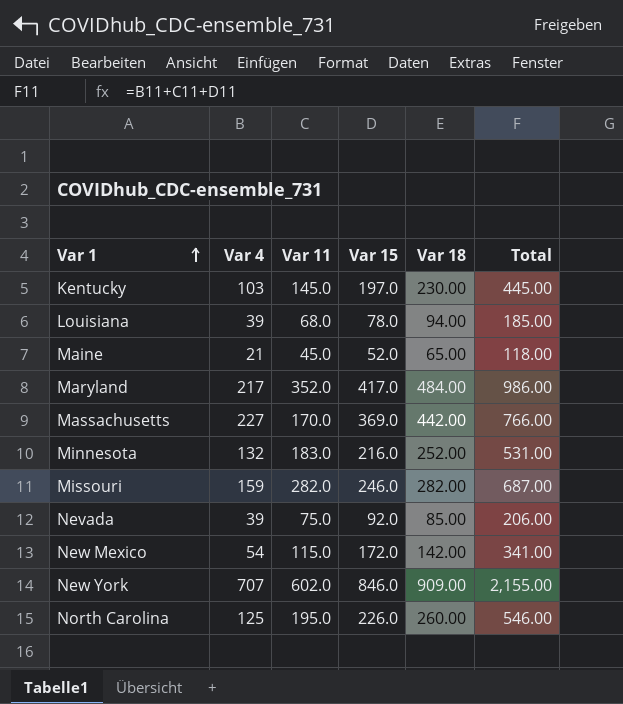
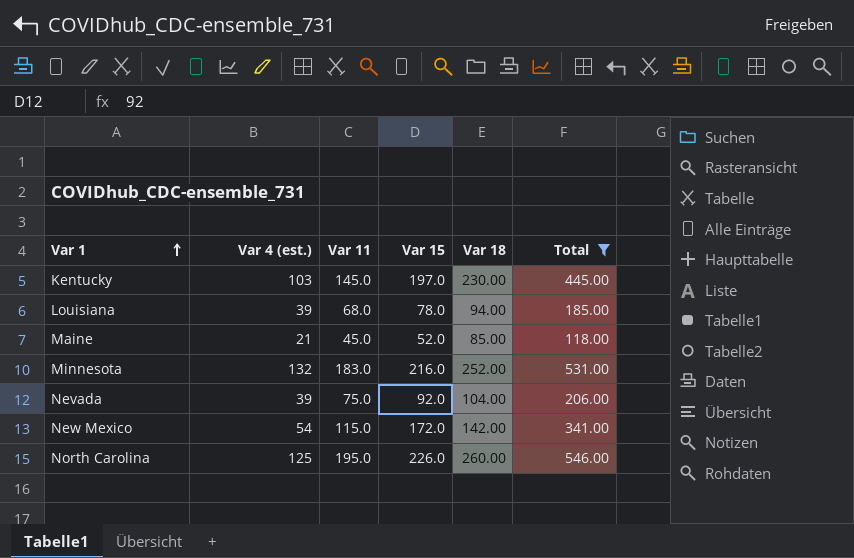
filter: none -> Total <= 546.00
column name: Var 4 -> Var 4 (est.)
Maine | Var 18: 65.00 -> 85.00
Nevada | Var 18: 85.00 -> 104.00

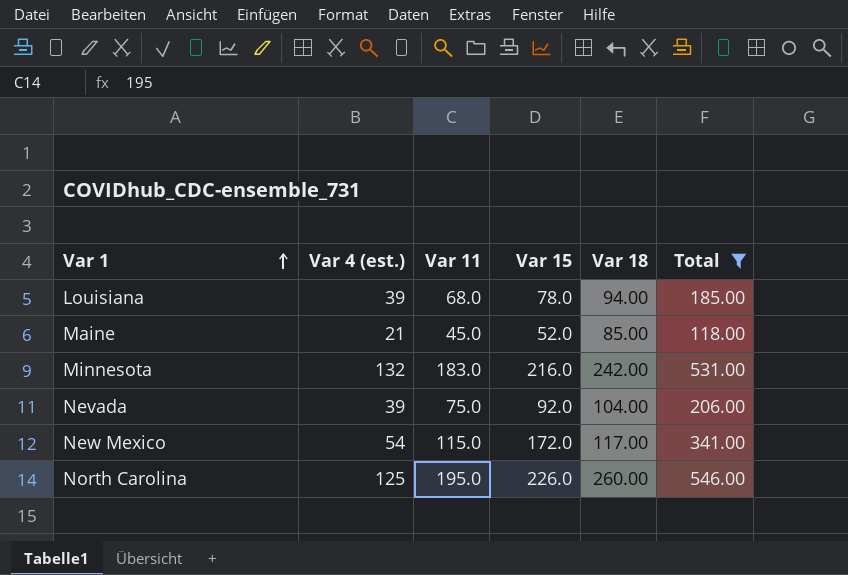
row Kentucky: 103 | 145.0 | 197.0 | 230.00 | 445.00 -> none
Minnesota | Var 18: 252.00 -> 242.00
New Mexico | Var 18: 142.00 -> 117.00

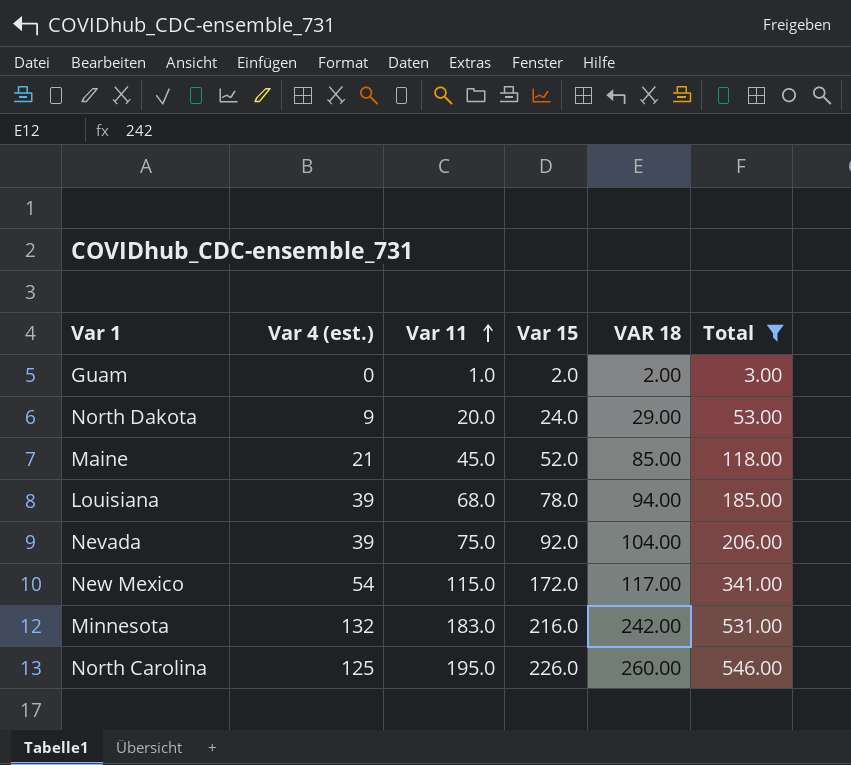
row order: Var 1 ascending -> Var 11 ascending
column name: Var 18 -> VAR 18
row Guam: none -> 0 | 1.0 | 2.0 | 2.00 | 3.00
row North Dakota: none -> 9 | 20.0 | 24.0 | 29.00 | 53.00

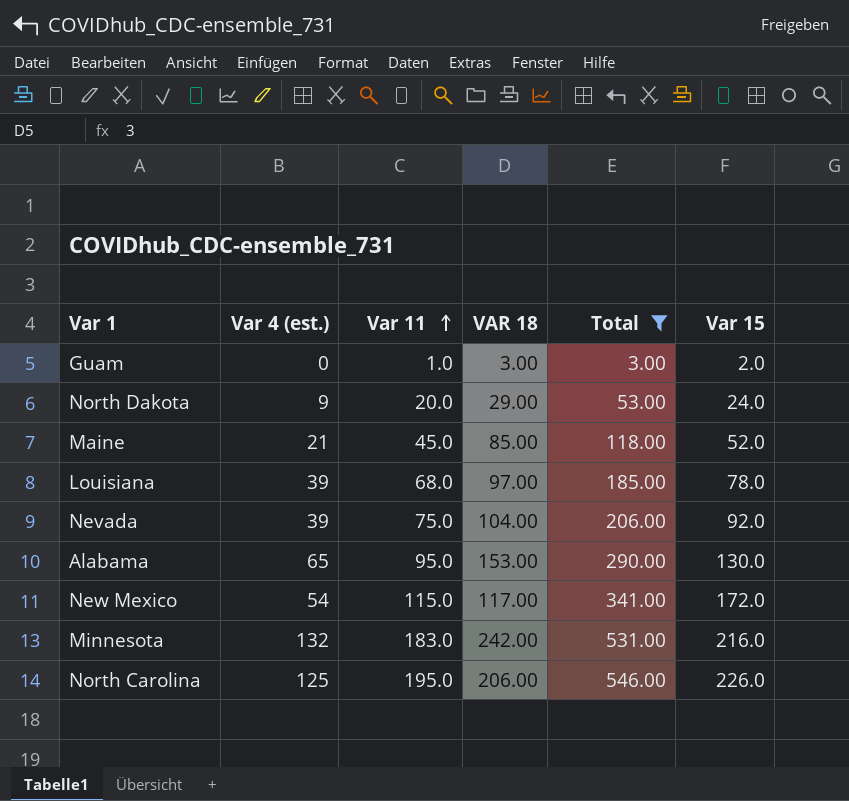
column Var 15 | position: 4 -> 6
Guam | VAR 18: 2.00 -> 3.00
Louisiana | VAR 18: 94.00 -> 97.00
row Alabama: none -> 65 | 95.0 | 153.00 | 290.00 | 130.0
North Carolina | VAR 18: 260.00 -> 206.00

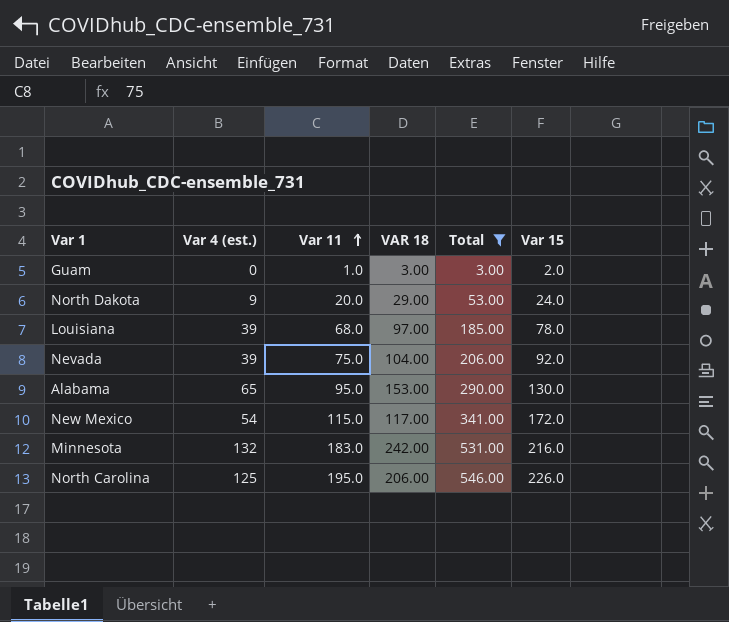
row Maine: 21 | 45.0 | 85.00 | 118.00 | 52.0 -> none

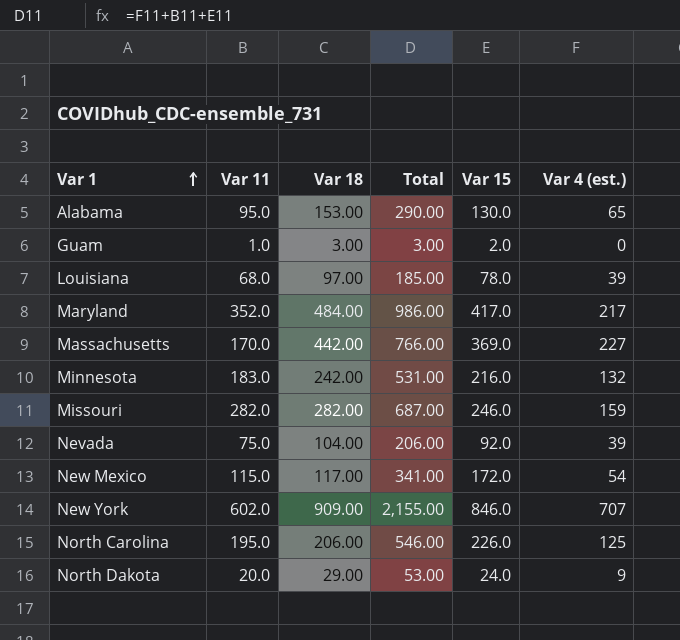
filter: Total <= 546.00 -> none
row order: Var 11 ascending -> Var 1 ascending
column name: VAR 18 -> Var 18
column Var 4 (est.) | position: 2 -> 6

